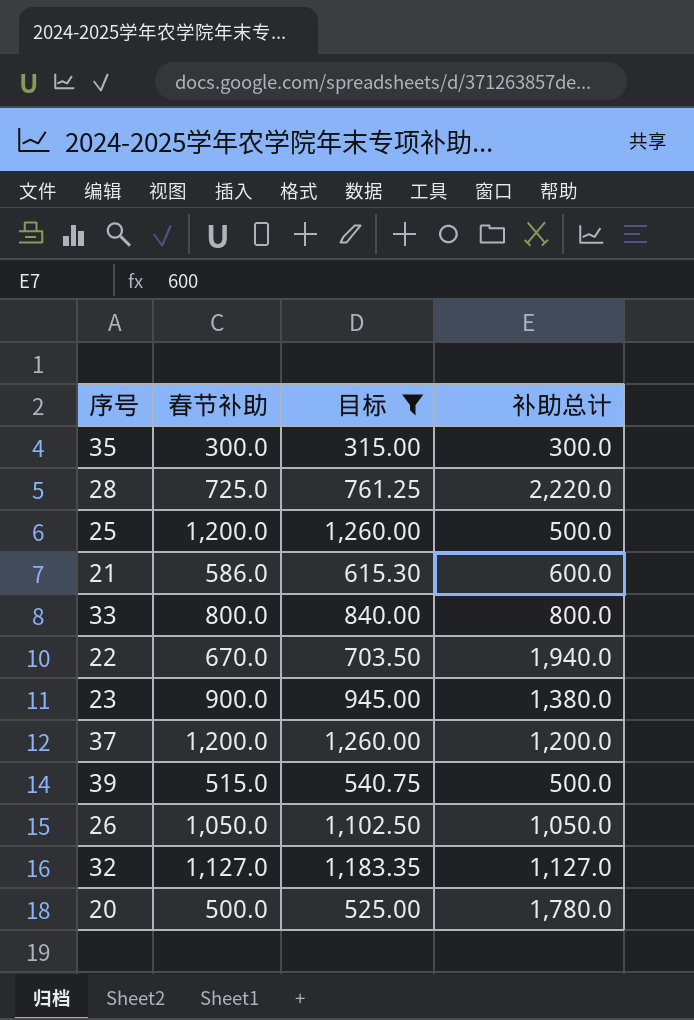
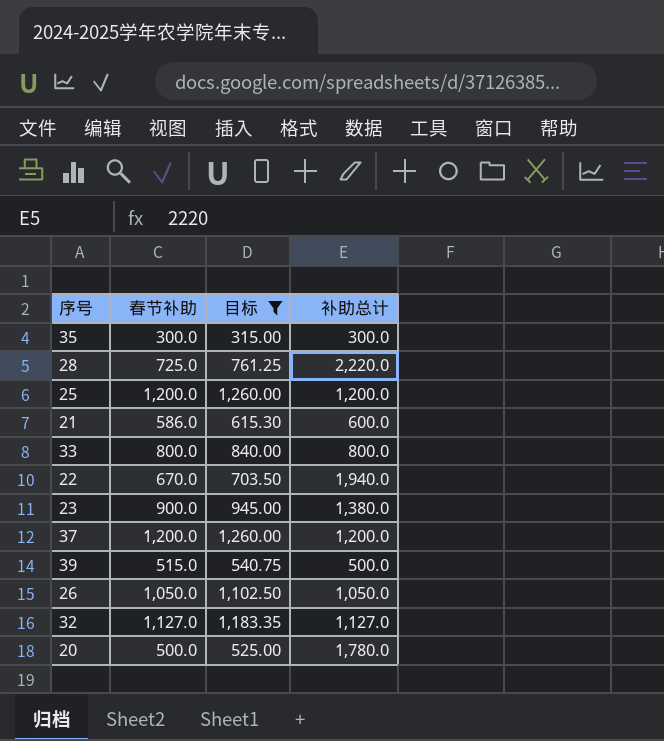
25 | 补助总计: 500.0 -> 1,200.0

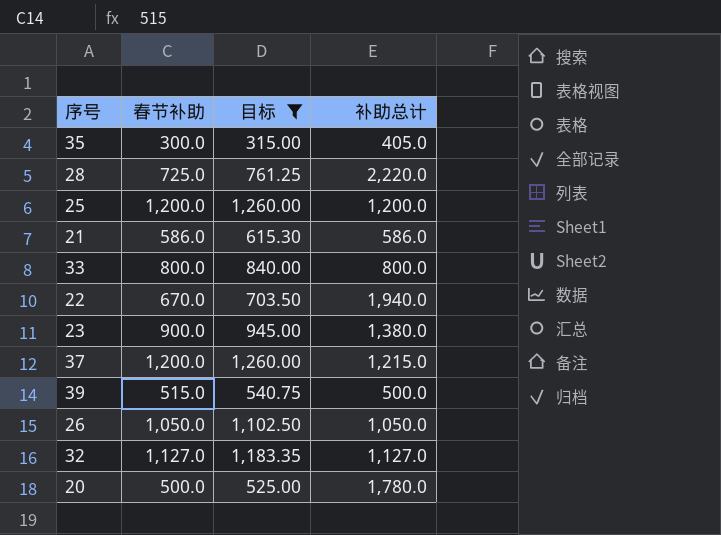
35 | 补助总计: 300.0 -> 405.0
21 | 补助总计: 600.0 -> 586.0
37 | 补助总计: 1,200.0 -> 1,215.0

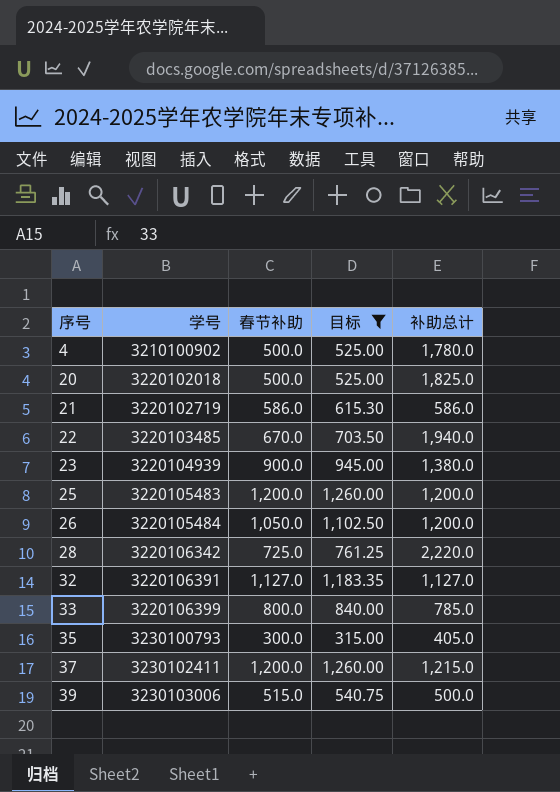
row order: none -> 序号 ascending
column 学号 | position: none -> 2
row 4: none -> 3210100902 | 500.0 | 525.00 | 1,780.0
20 | 补助总计: 1,780.0 -> 1,825.0
26 | 补助总计: 1,050.0 -> 1,200.0
33 | 补助总计: 800.0 -> 785.0

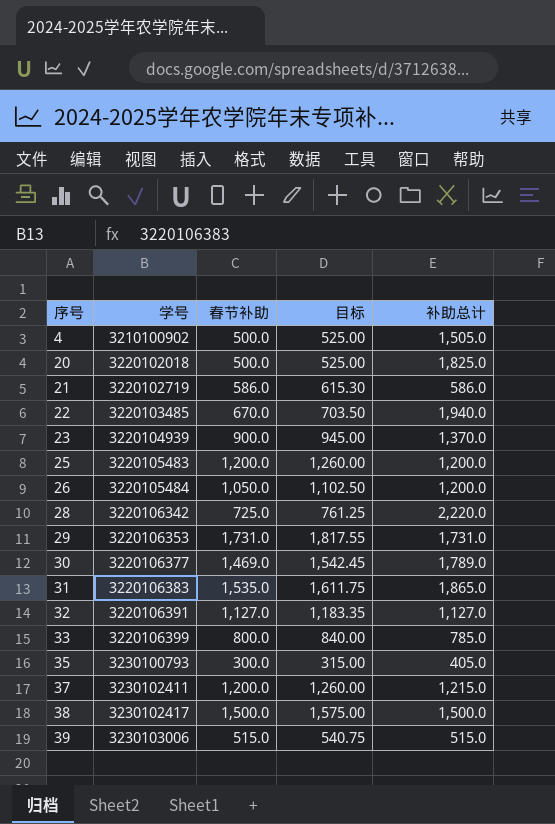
filter: 目标 <= 1,260.00 -> none
4 | 补助总计: 1,780.0 -> 1,505.0
23 | 补助总计: 1,380.0 -> 1,370.0
39 | 补助总计: 500.0 -> 515.0

